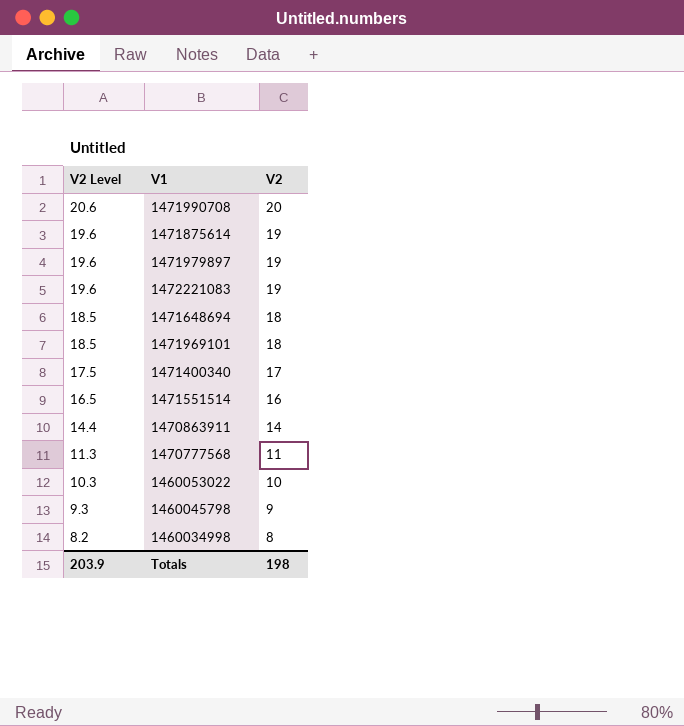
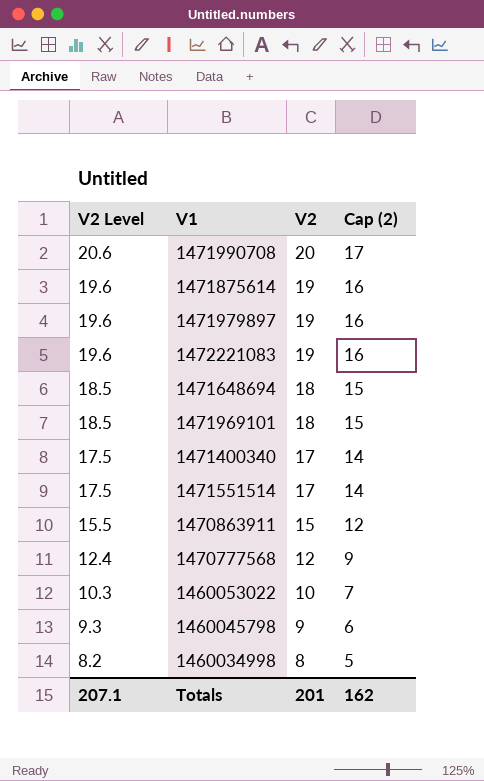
column Cap (2) | formula: none -> [V2] - 3
1471551514 | V2 Level: 16.5 -> 17.5
1471551514 | V2: 16 -> 17
1470863911 | V2 Level: 14.4 -> 15.5
1470863911 | V2: 14 -> 15
1470777568 | V2 Level: 11.3 -> 12.4
1470777568 | V2: 11 -> 12
Totals | V2 Level: 203.9 -> 207.1
Totals | V2: 198 -> 201

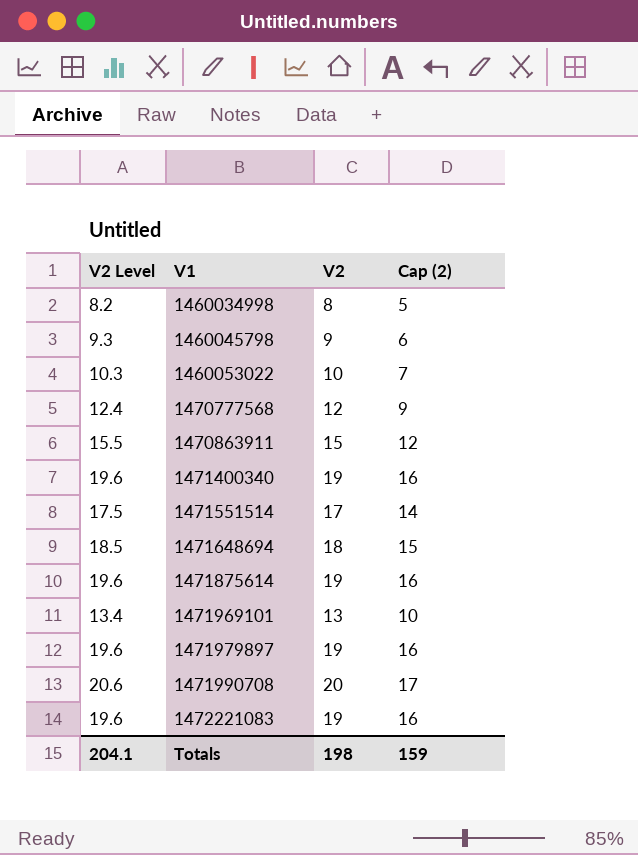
row order: V2 Level descending -> V1 ascending
1471400340 | V2 Level: 17.5 -> 19.6
1471400340 | V2: 17 -> 19
1471400340 | Cap (2): 14 -> 16
1471969101 | V2 Level: 18.5 -> 13.4
1471969101 | V2: 18 -> 13
1471969101 | Cap (2): 15 -> 10
Totals | V2 Level: 207.1 -> 204.1
Totals | V2: 201 -> 198
Totals | Cap (2): 162 -> 159

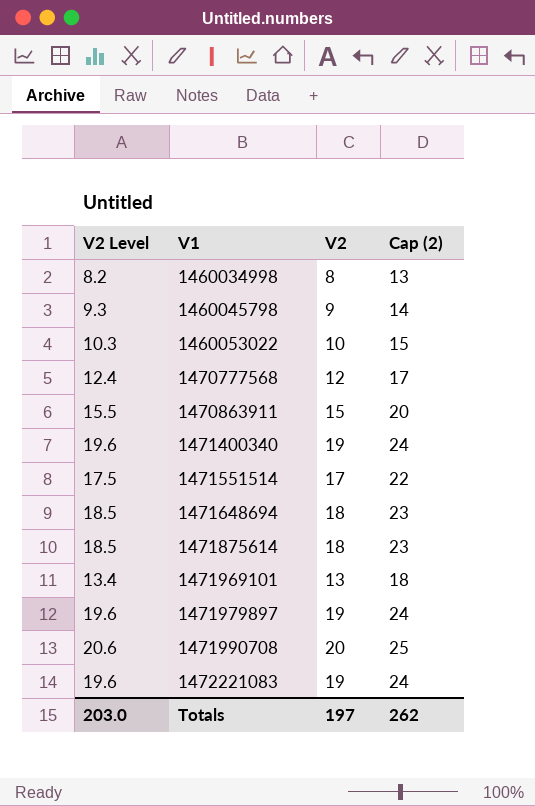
column Cap (2) | formula: [V2] - 3 -> [V2] + 5
1471875614 | V2 Level: 19.6 -> 18.5
1471875614 | V2: 19 -> 18
Totals | V2 Level: 204.1 -> 203.0
Totals | V2: 198 -> 197
Totals | Cap (2): 159 -> 262

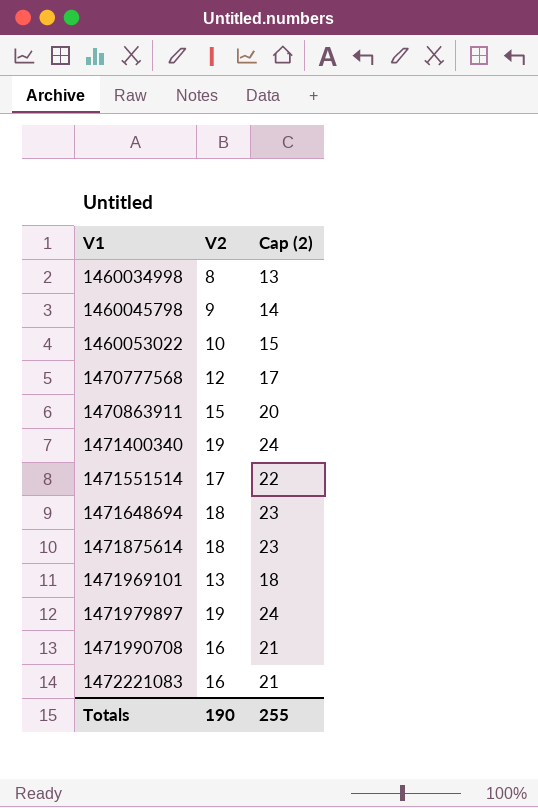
column V2 Level | formula: [V2] * 1.03 -> none
1471990708 | V2: 20 -> 16
1471990708 | Cap (2): 25 -> 21
1472221083 | V2: 19 -> 16
1472221083 | Cap (2): 24 -> 21
Totals | V2: 197 -> 190
Totals | Cap (2): 262 -> 255

